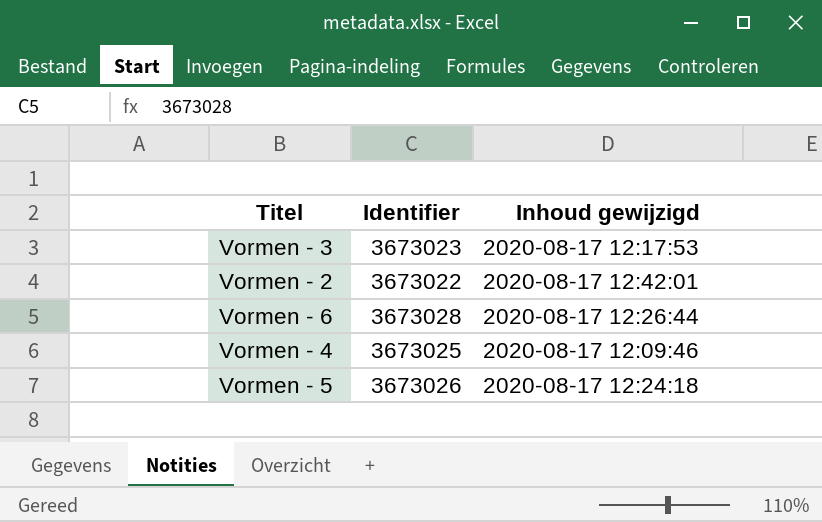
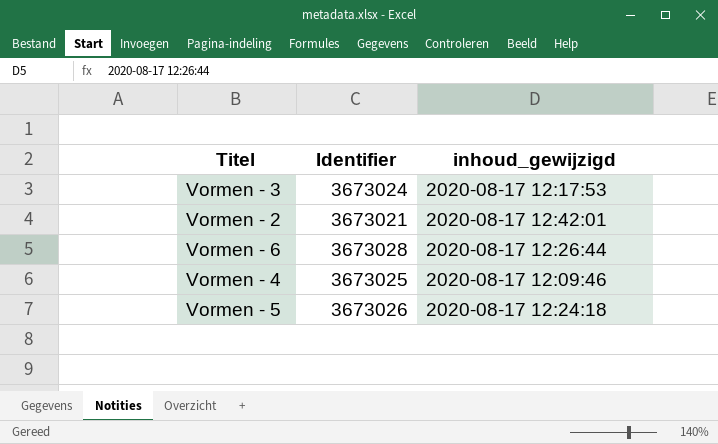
column name: Inhoud gewijzigd -> inhoud_gewijzigd
Vormen - 3 | Identifier: 3673023 -> 3673024
Vormen - 2 | Identifier: 3673022 -> 3673021

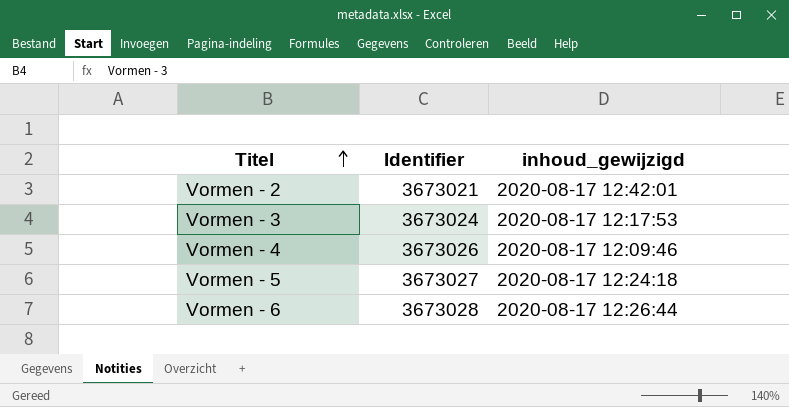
row order: none -> Titel ascending
Vormen - 4 | Identifier: 3673025 -> 3673026
Vormen - 5 | Identifier: 3673026 -> 3673027

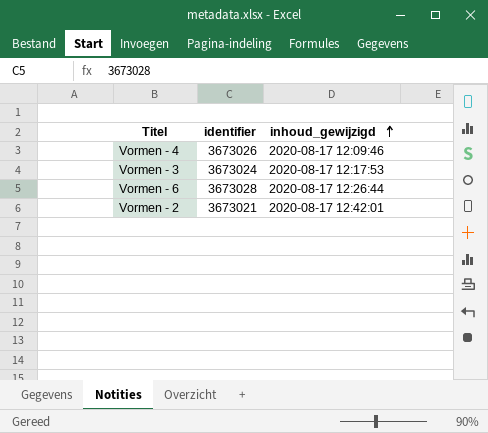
row order: Titel ascending -> inhoud_gewijzigd ascending
column name: Identifier -> identifier
row Vormen - 5: 3673027 | 2020-08-17 12:24:18 -> none

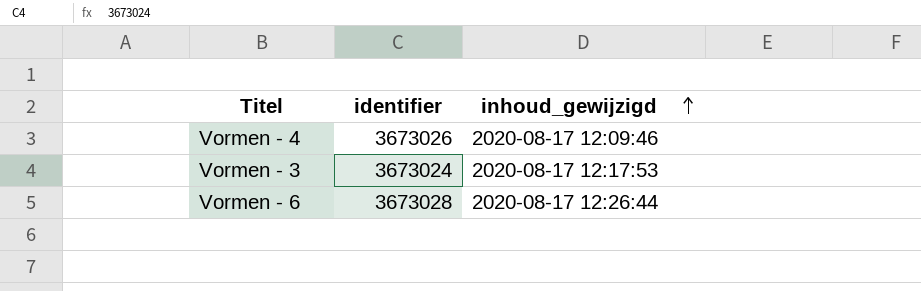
row Vormen - 2: 3673021 | 2020-08-17 12:42:01 -> none

